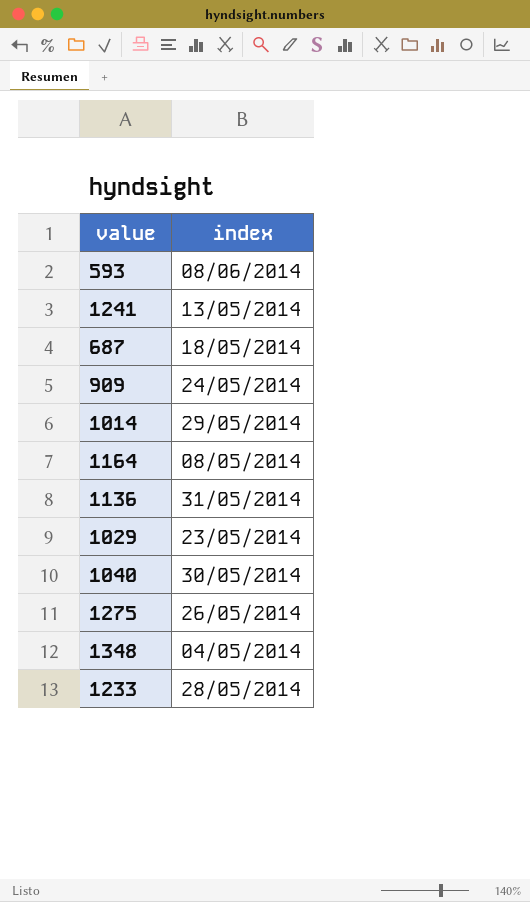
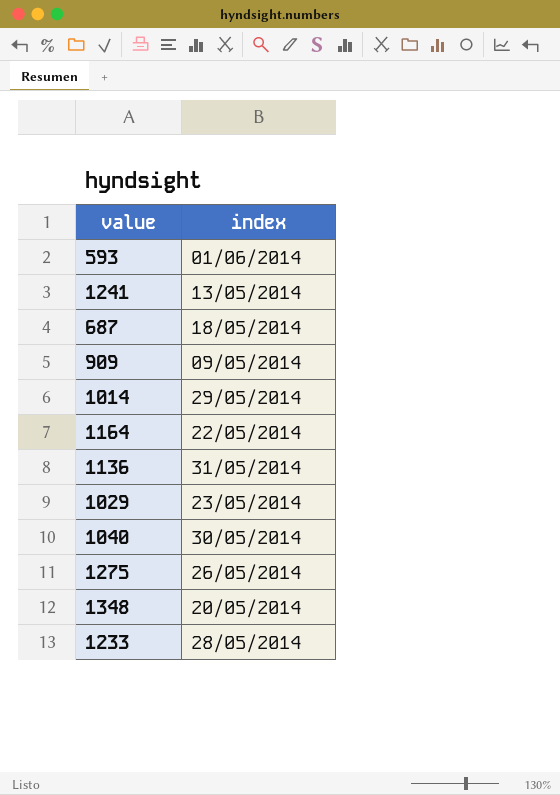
593 | index: 08/06/2014 -> 01/06/2014
909 | index: 24/05/2014 -> 09/05/2014
1164 | index: 08/05/2014 -> 22/05/2014
1348 | index: 04/05/2014 -> 20/05/2014

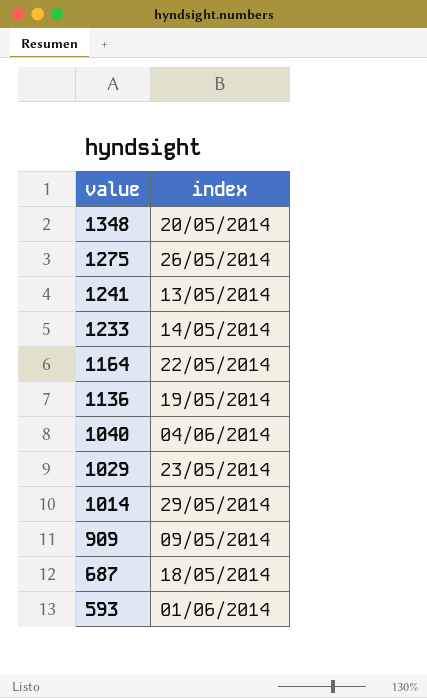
row order: none -> value descending
1233 | index: 28/05/2014 -> 14/05/2014
1136 | index: 31/05/2014 -> 19/05/2014
1040 | index: 30/05/2014 -> 04/06/2014

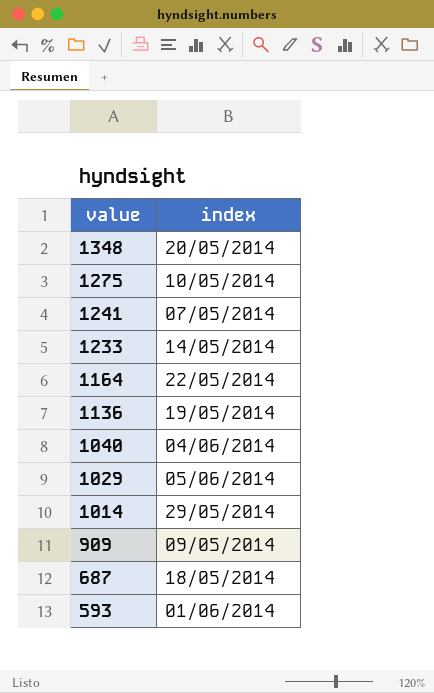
1275 | index: 26/05/2014 -> 10/05/2014
1241 | index: 13/05/2014 -> 07/05/2014
1029 | index: 23/05/2014 -> 05/06/2014

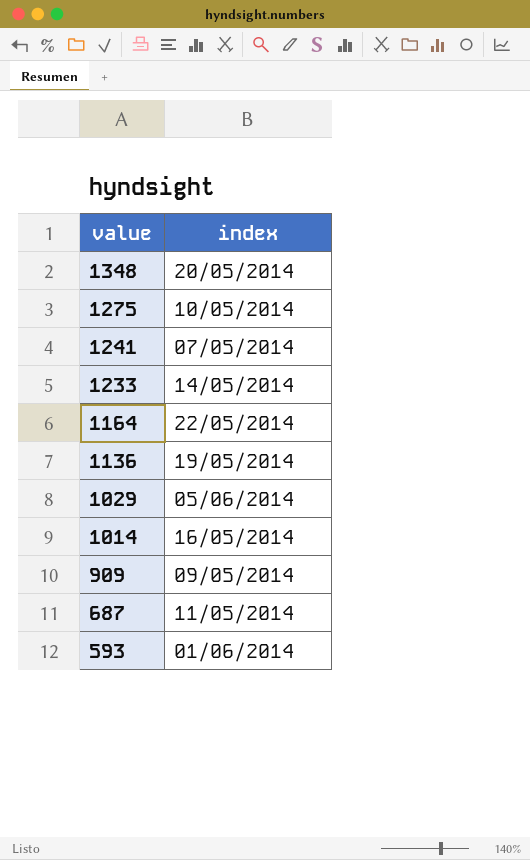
row 1040: 04/06/2014 -> none
1014 | index: 29/05/2014 -> 16/05/2014
687 | index: 18/05/2014 -> 11/05/2014

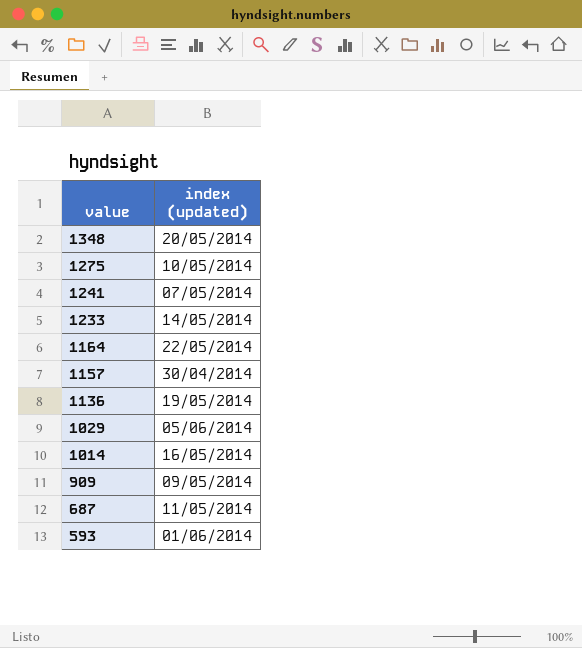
column name: index -> index (updated)
row 1157: none -> 30/04/2014

